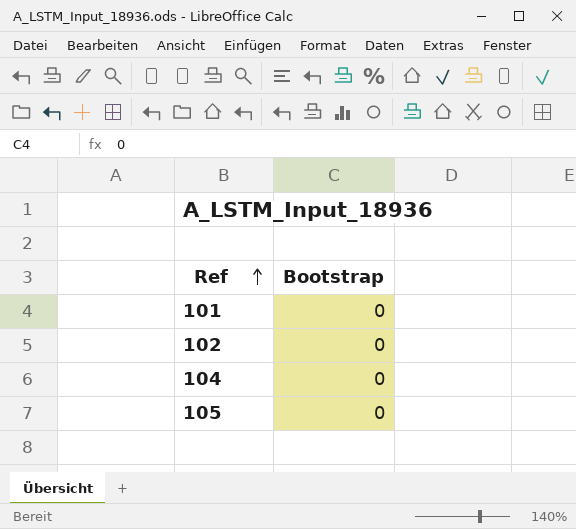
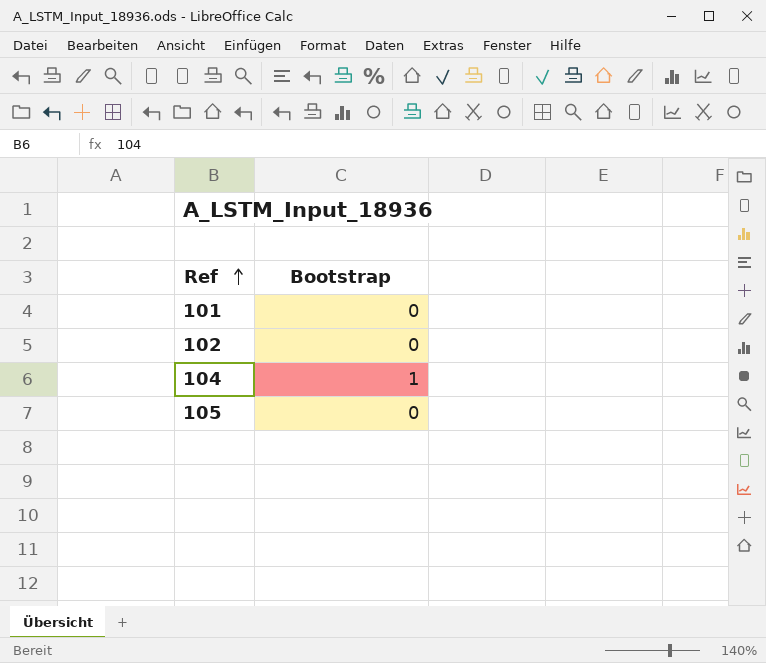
104 | Bootstrap: 0 -> 1

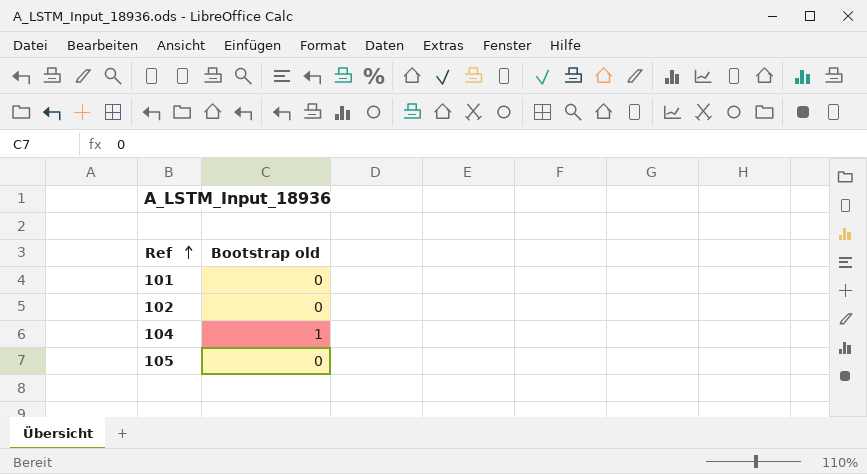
column name: Bootstrap -> Bootstrap old

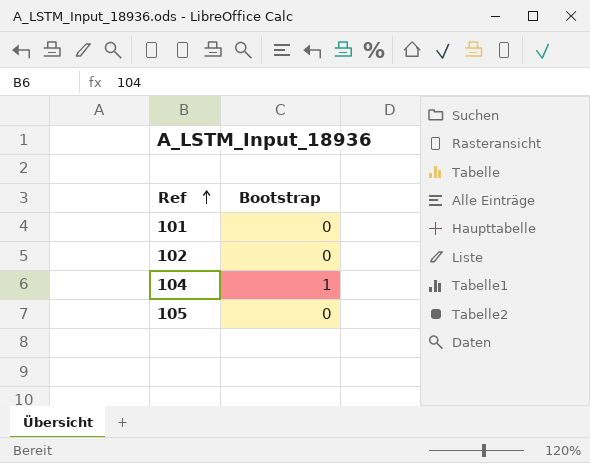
column name: Bootstrap old -> Bootstrap

